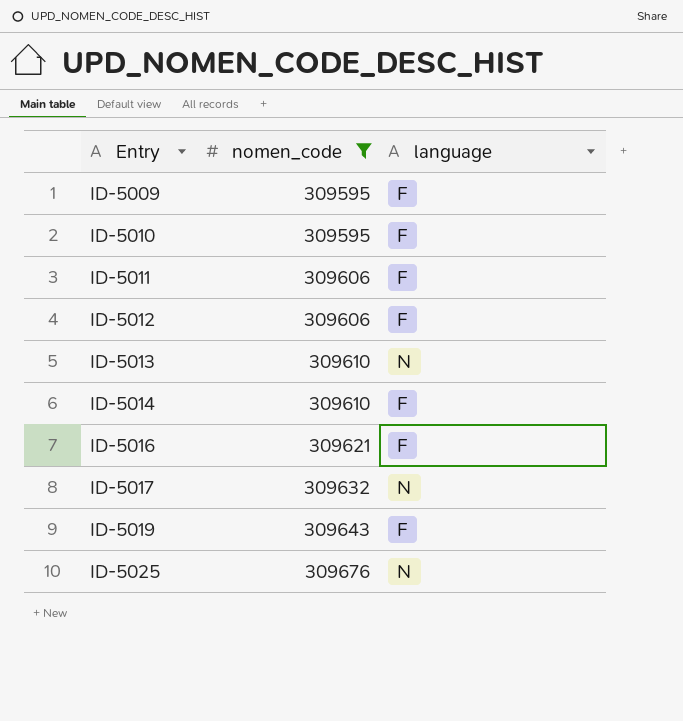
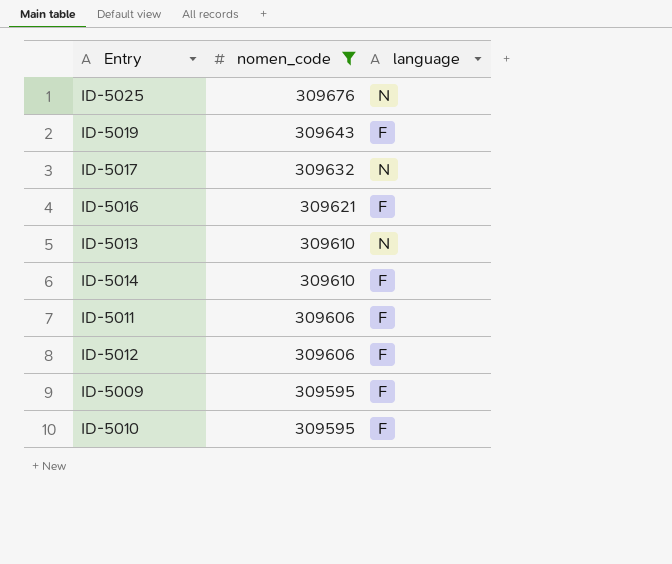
row order: Entry ascending -> nomen_code descending

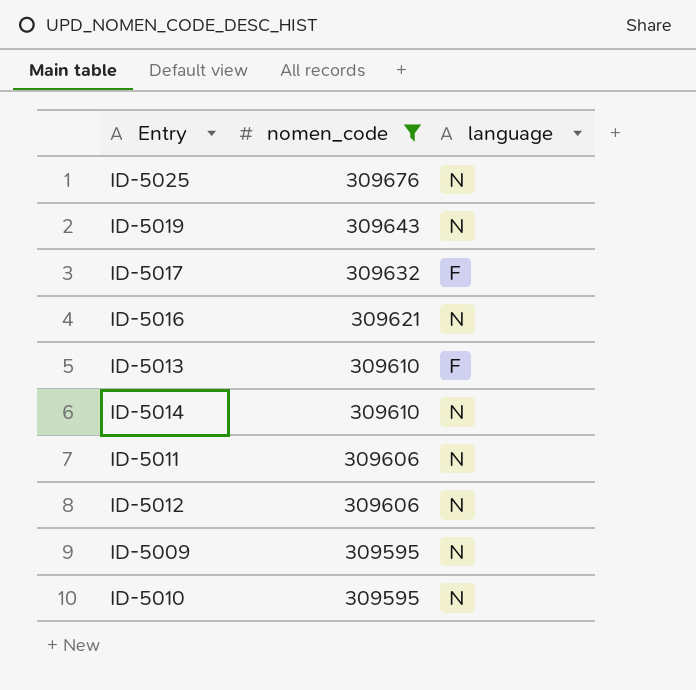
ID-5019 | language: F -> N
ID-5017 | language: N -> F
ID-5016 | language: F -> N
ID-5013 | language: N -> F
ID-5014 | language: F -> N
ID-5011 | language: F -> N
ID-5012 | language: F -> N
ID-5009 | language: F -> N
ID-5010 | language: F -> N

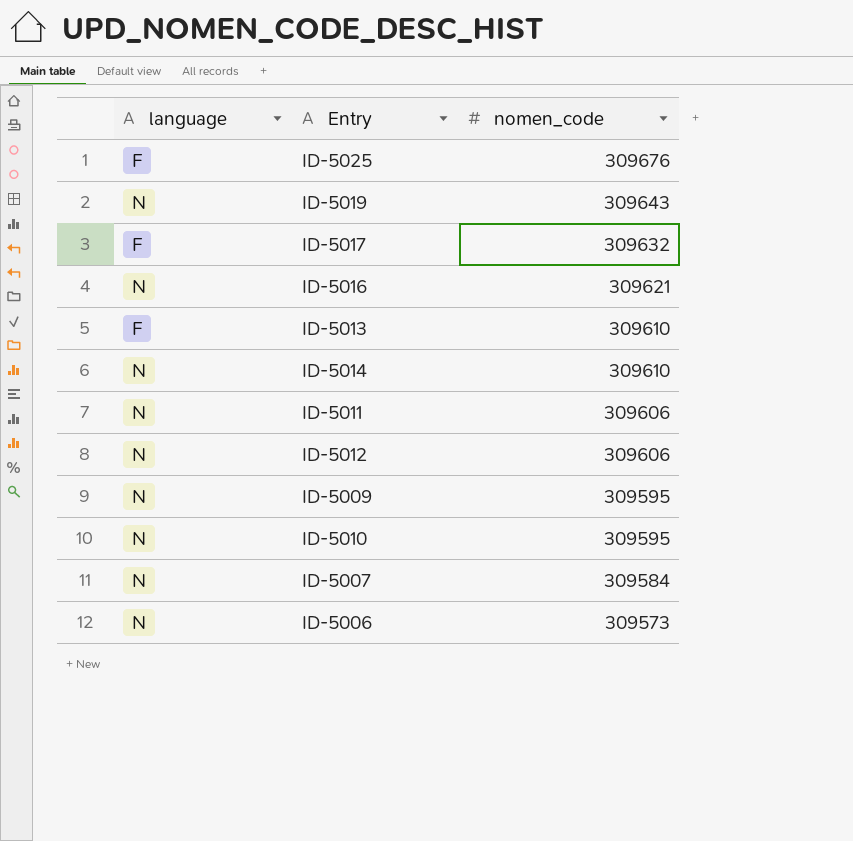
filter: nomen_code >= 309595 -> none
column language | position: 3 -> 1
ID-5025 | language: N -> F

